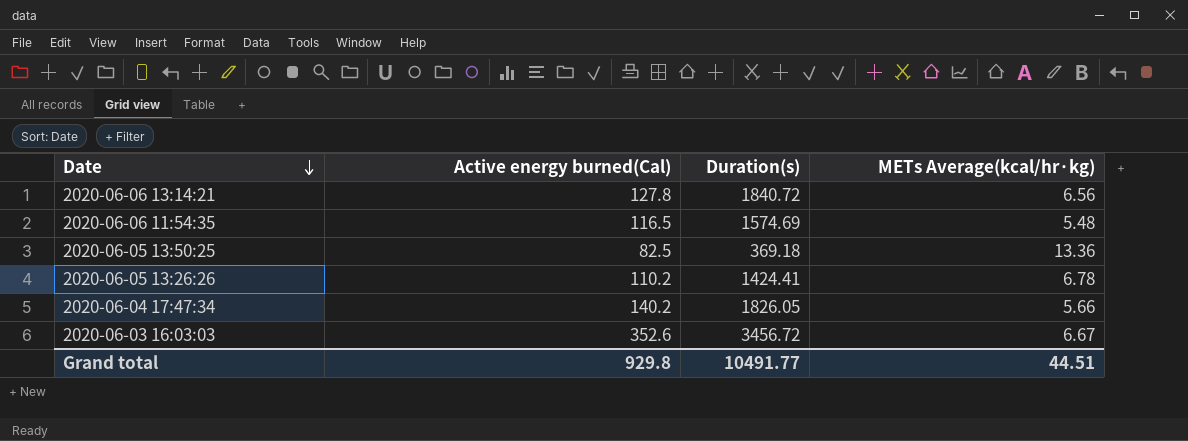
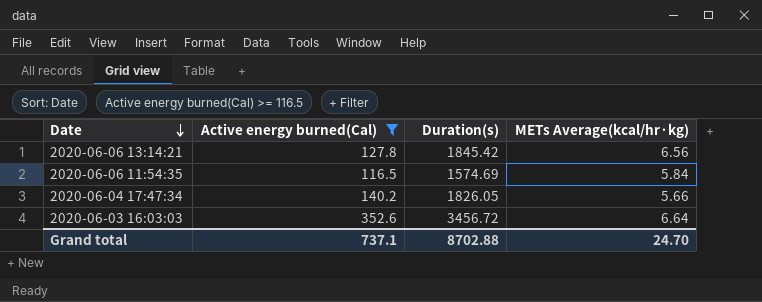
filter: none -> Active energy burned(Cal) >= 116.5
2020-06-06 13:14:21 | Duration(s): 1840.72 -> 1845.42
2020-06-06 11:54:35 | METs Average(kcal/hr·kg): 5.48 -> 5.84
2020-06-03 16:03:03 | METs Average(kcal/hr·kg): 6.67 -> 6.64
Grand total | Active energy burned(Cal): 929.8 -> 737.1
Grand total | Duration(s): 10491.77 -> 8702.88
Grand total | METs Average(kcal/hr·kg): 44.51 -> 24.70

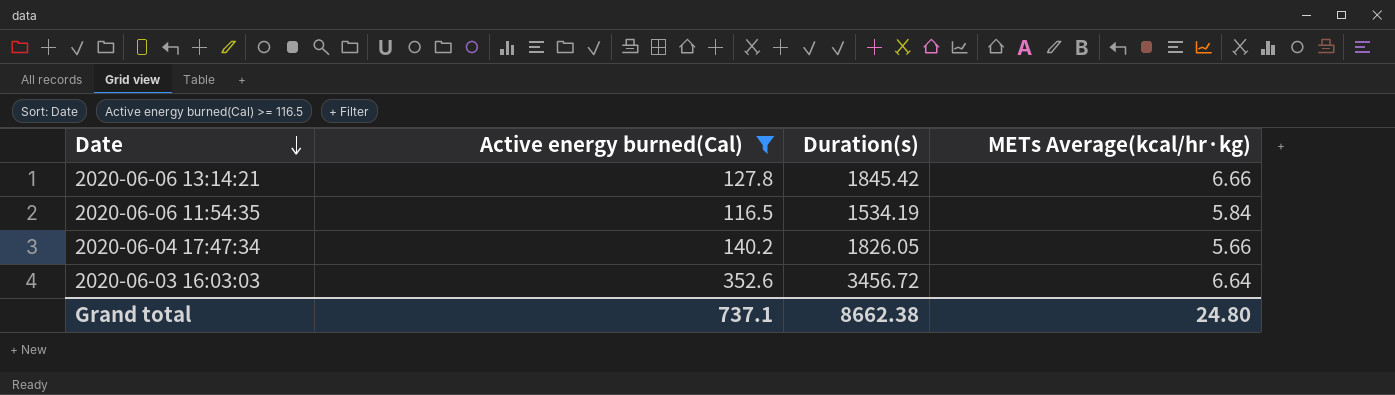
2020-06-06 13:14:21 | METs Average(kcal/hr·kg): 6.56 -> 6.66
2020-06-06 11:54:35 | Duration(s): 1574.69 -> 1534.19
Grand total | Duration(s): 8702.88 -> 8662.38
Grand total | METs Average(kcal/hr·kg): 24.70 -> 24.80

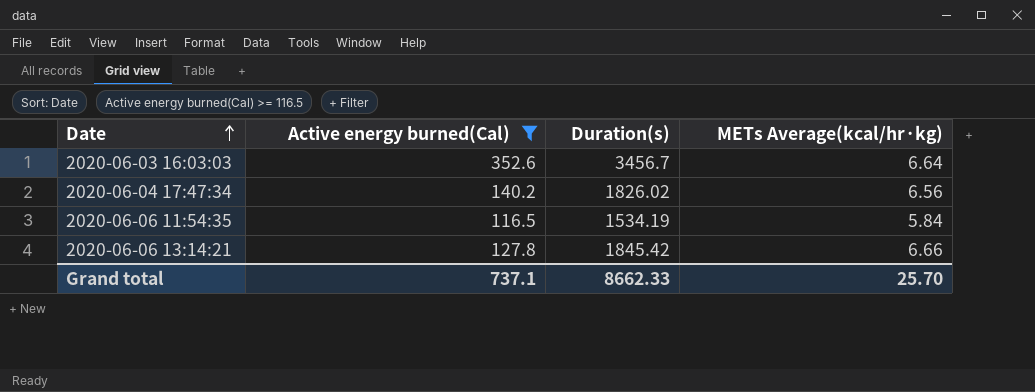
row order: Date descending -> Date ascending
2020-06-03 16:03:03 | Duration(s): 3456.72 -> 3456.7
2020-06-04 17:47:34 | Duration(s): 1826.05 -> 1826.02
2020-06-04 17:47:34 | METs Average(kcal/hr·kg): 5.66 -> 6.56
Grand total | Duration(s): 8662.38 -> 8662.33
Grand total | METs Average(kcal/hr·kg): 24.80 -> 25.70

